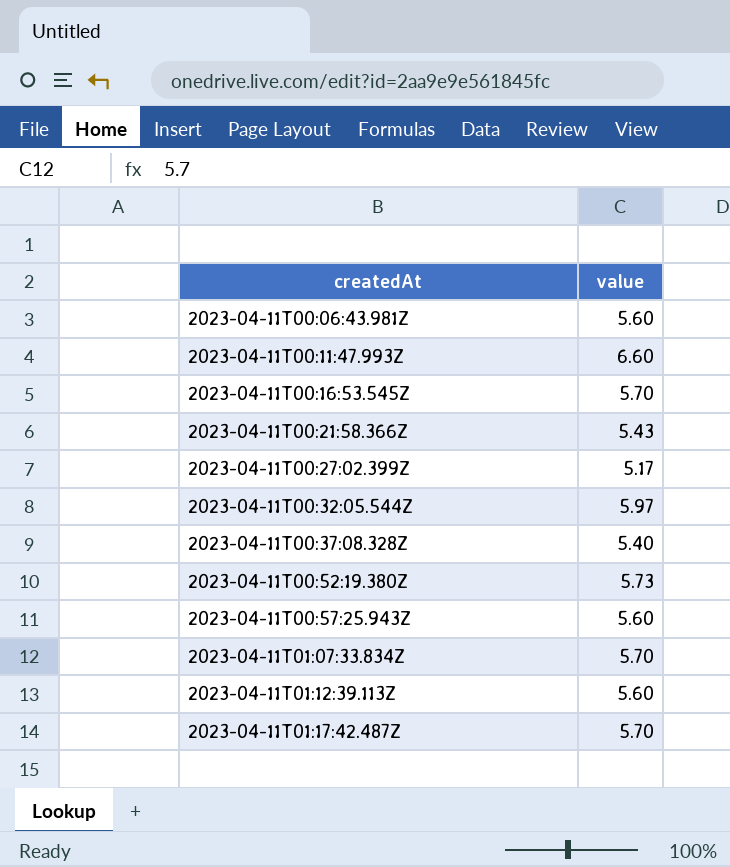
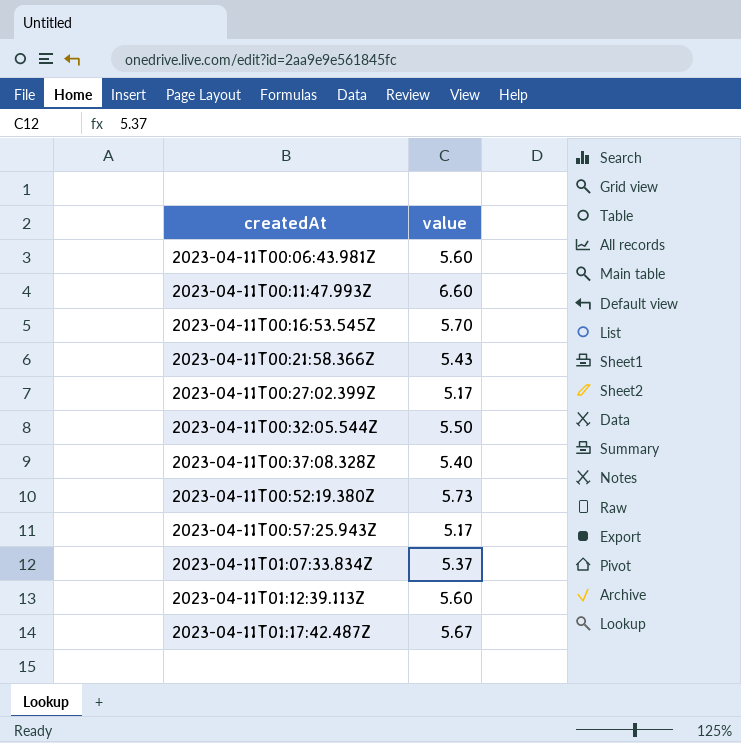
2023-04-11T00:32:05.544Z | value: 5.97 -> 5.50
2023-04-11T00:57:25.943Z | value: 5.60 -> 5.17
2023-04-11T01:07:33.834Z | value: 5.70 -> 5.37
2023-04-11T01:17:42.487Z | value: 5.70 -> 5.67

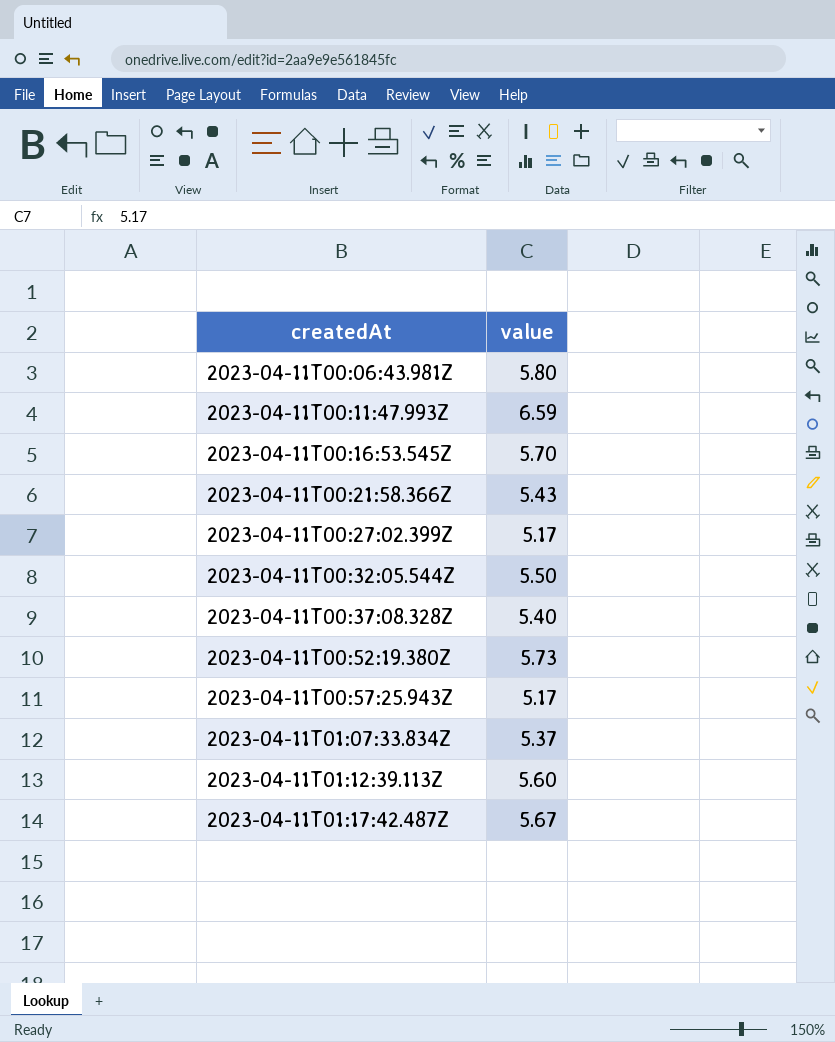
2023-04-11T00:06:43.981Z | value: 5.60 -> 5.80
2023-04-11T00:11:47.993Z | value: 6.60 -> 6.59

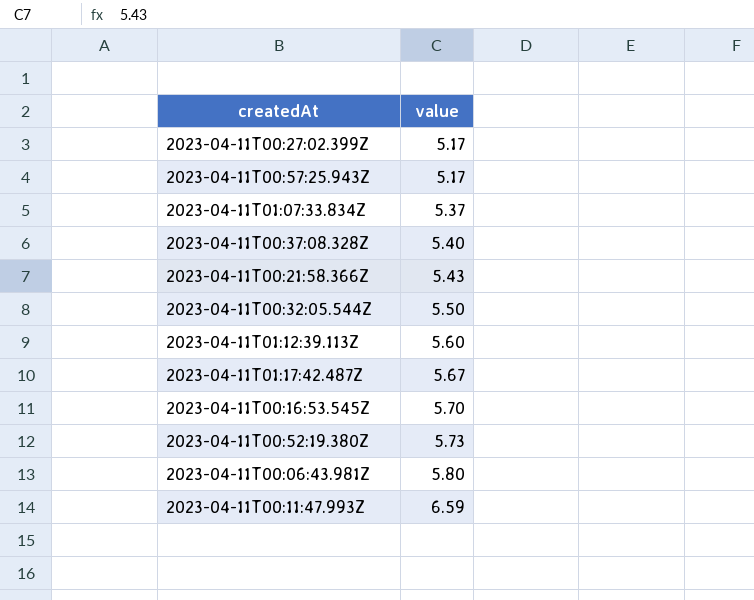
row order: createdAt ascending -> value ascending

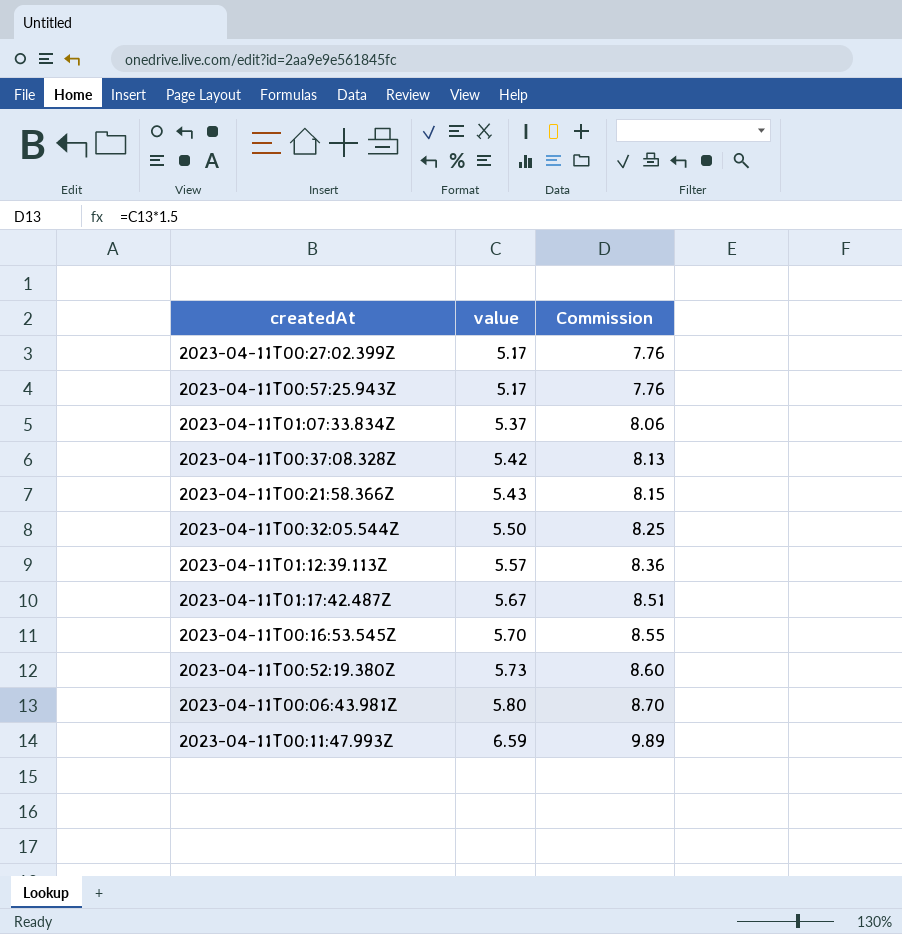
column Commission | formula: none -> [value] * 1.5
2023-04-11T00:37:08.328Z | value: 5.40 -> 5.42
2023-04-11T01:12:39.113Z | value: 5.60 -> 5.57

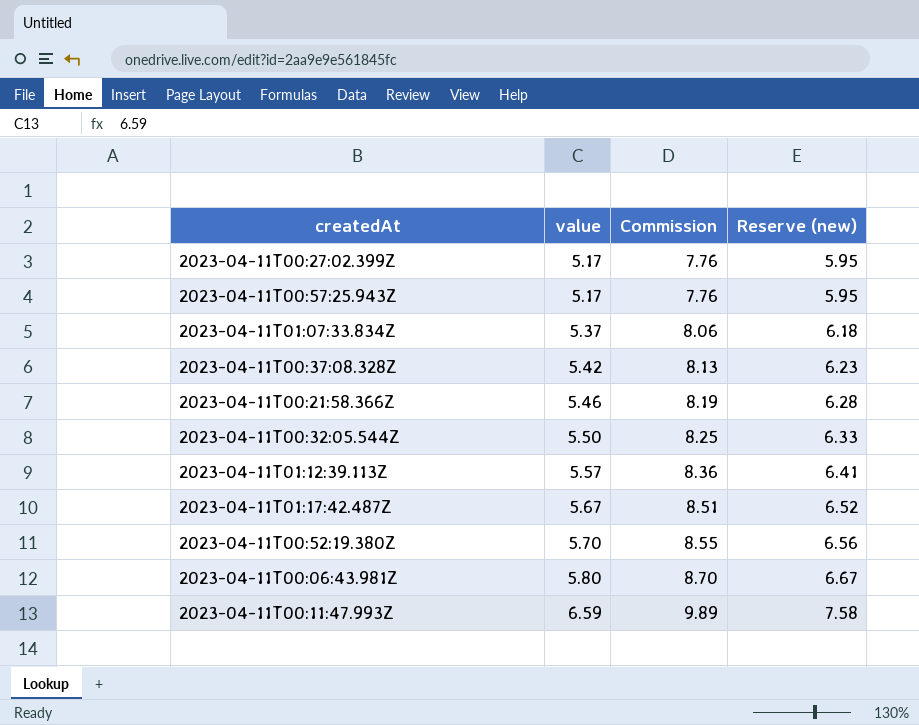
column Reserve (new) | formula: none -> [value] * 1.15
row 2023-04-11T00:16:53.545Z: 5.70 | 8.55 -> none
2023-04-11T00:21:58.366Z | value: 5.43 -> 5.46
2023-04-11T00:21:58.366Z | Commission: 8.15 -> 8.19
2023-04-11T00:52:19.380Z | value: 5.73 -> 5.70
2023-04-11T00:52:19.380Z | Commission: 8.60 -> 8.55

